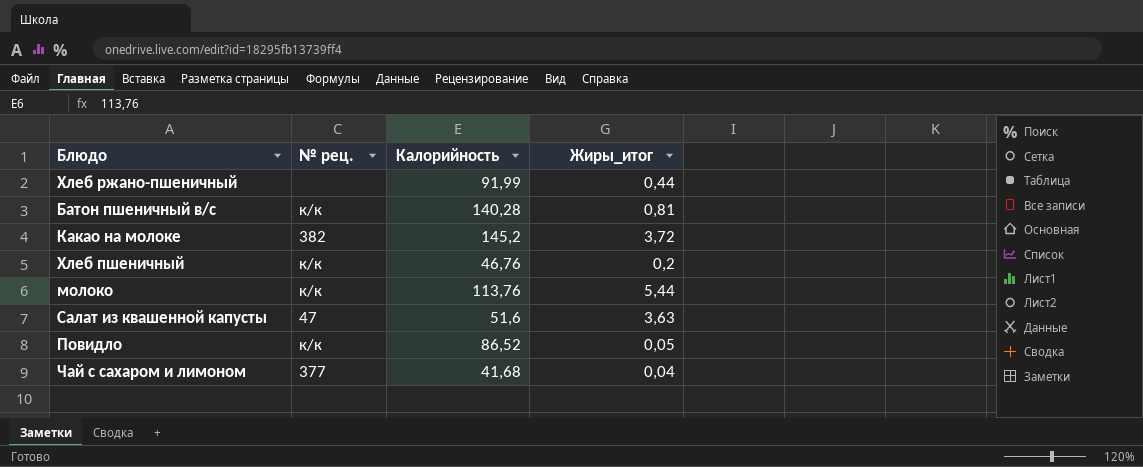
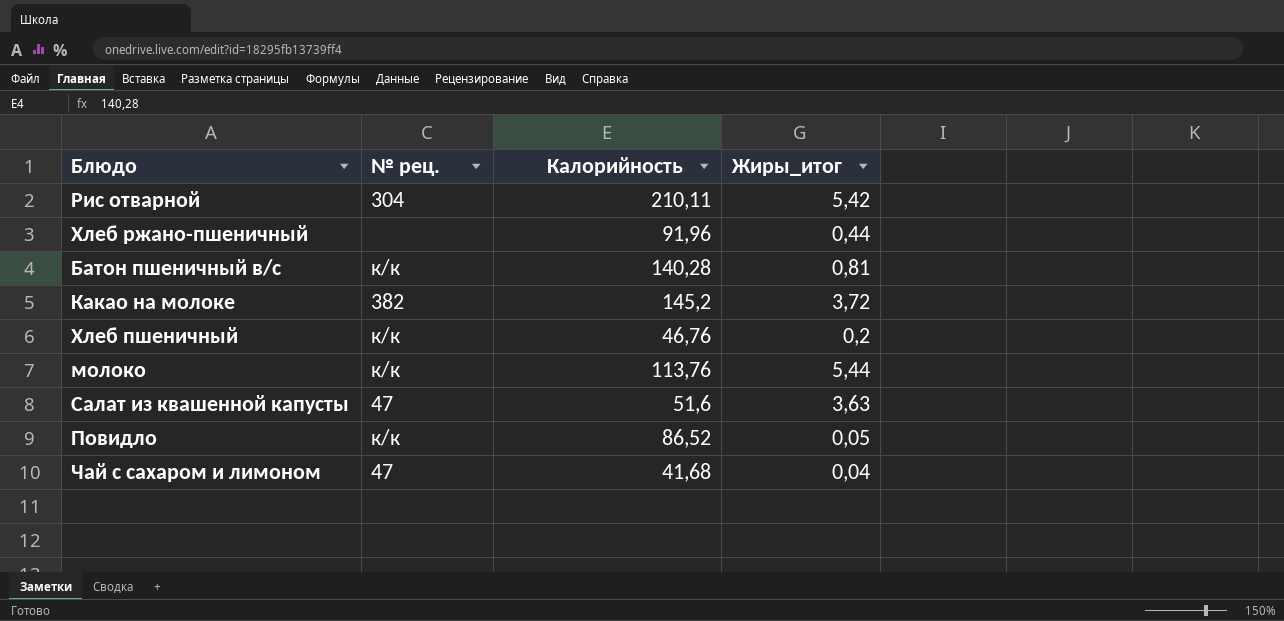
row Рис отварной: none -> 304 | 210,11 | 5,42
Хлеб ржано-пшеничный | Калорийность: 91,99 -> 91,96
Чай с сахаром и лимоном | № рец.: 377 -> 47

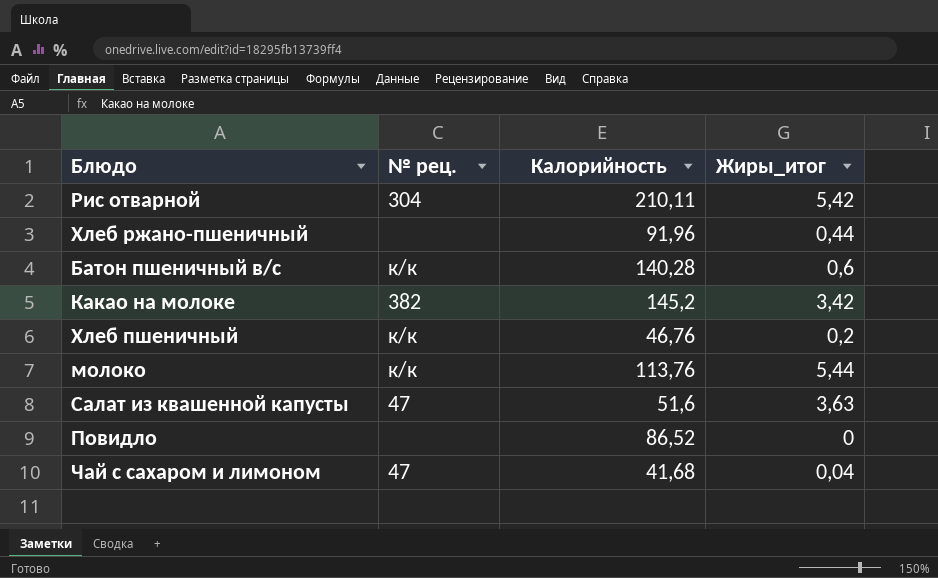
Батон пшеничный в/с | Жиры_итог: 0,81 -> 0,6
Какао на молоке | Жиры_итог: 3,72 -> 3,42
Повидло | № рец.: к/к -> none
Повидло | Жиры_итог: 0,05 -> 0

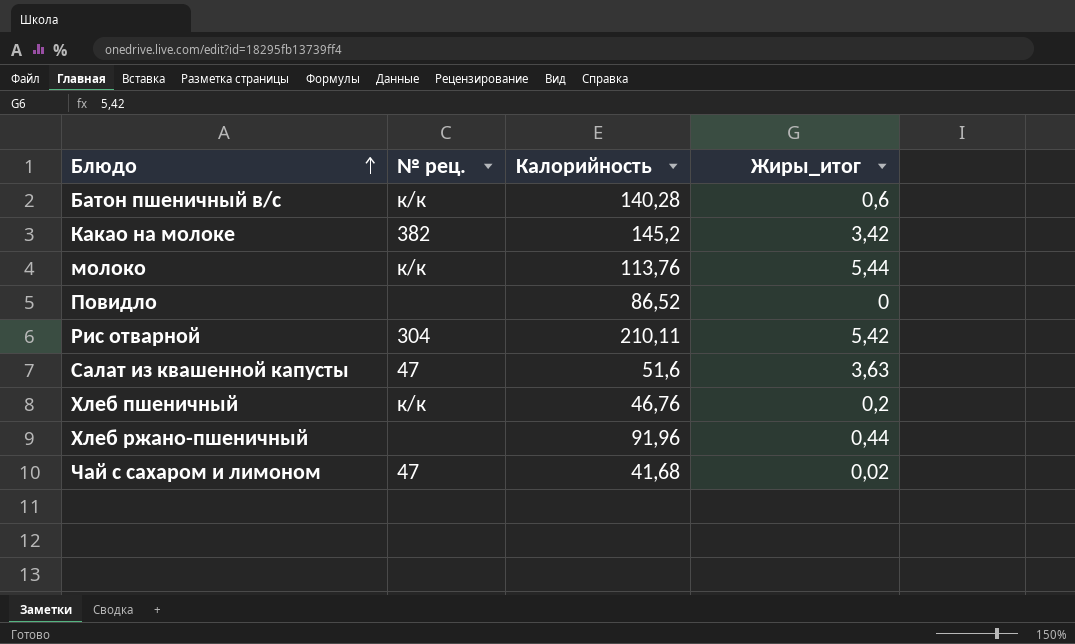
row order: none -> Блюдо ascending
Чай с сахаром и лимоном | Жиры_итог: 0,04 -> 0,02

